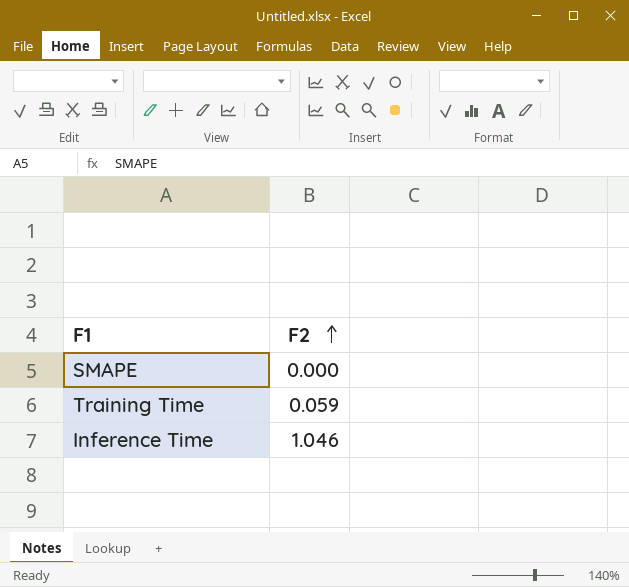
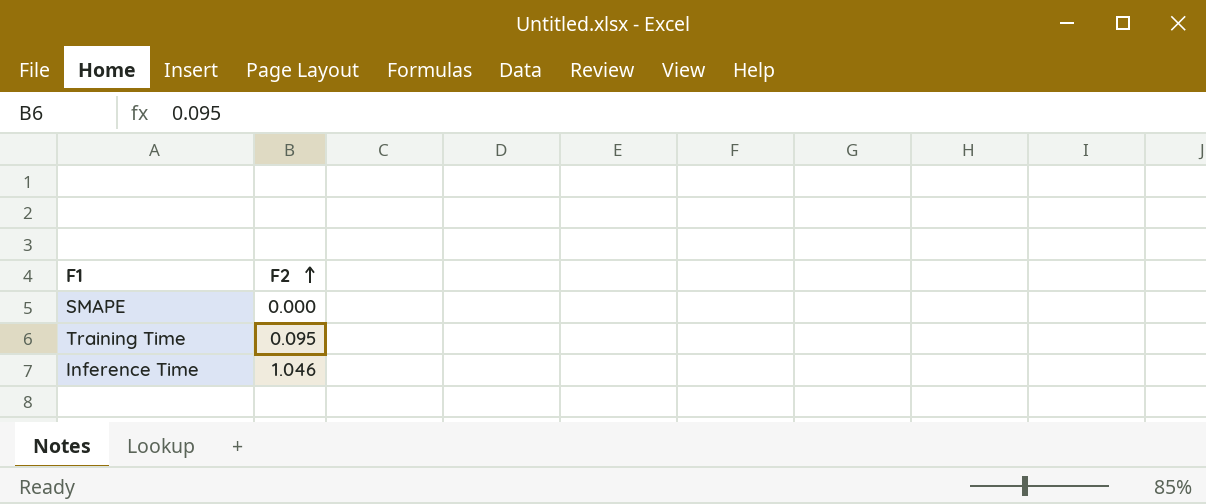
Training Time | F2: 0.059 -> 0.095

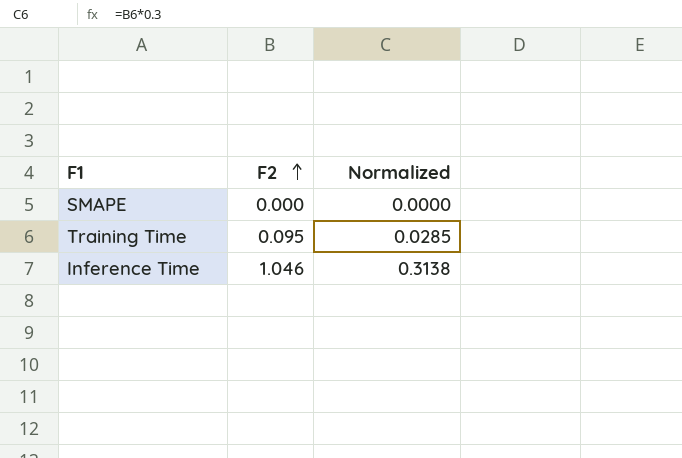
column Normalized | formula: none -> [F2] * 0.3

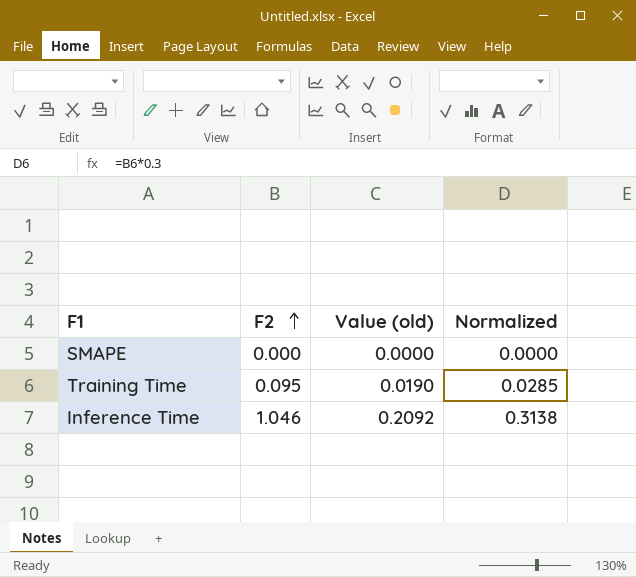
column Value (old) | formula: none -> [F2] * 0.2

